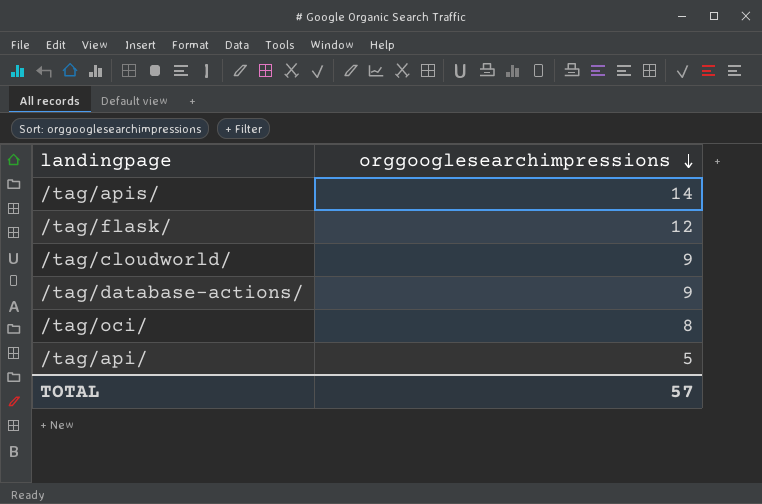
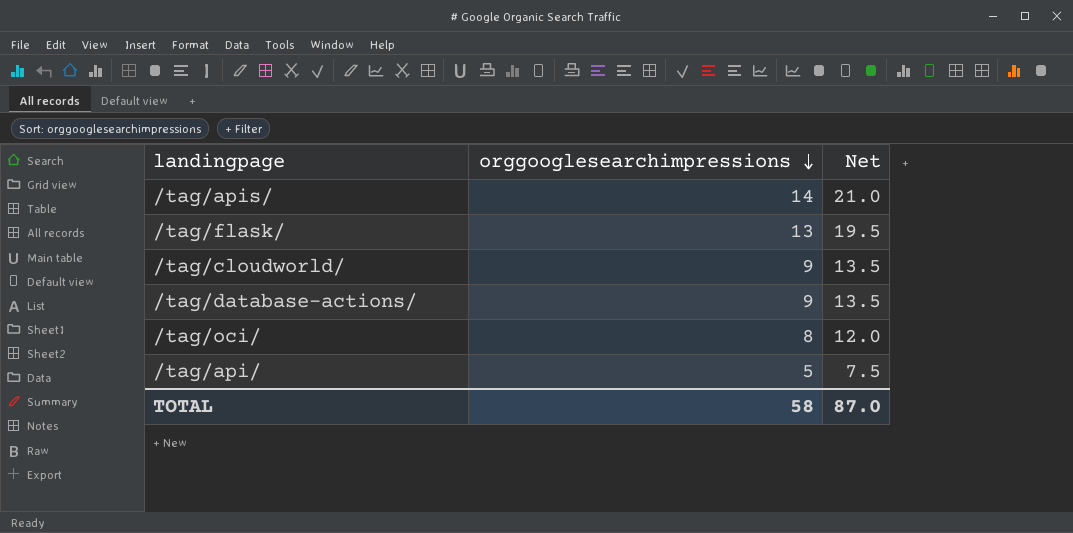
column Net | formula: none -> [orggooglesearchimpressions] * 1.5
/tag/flask/ | orggooglesearchimpressions: 12 -> 13
TOTAL | orggooglesearchimpressions: 57 -> 58

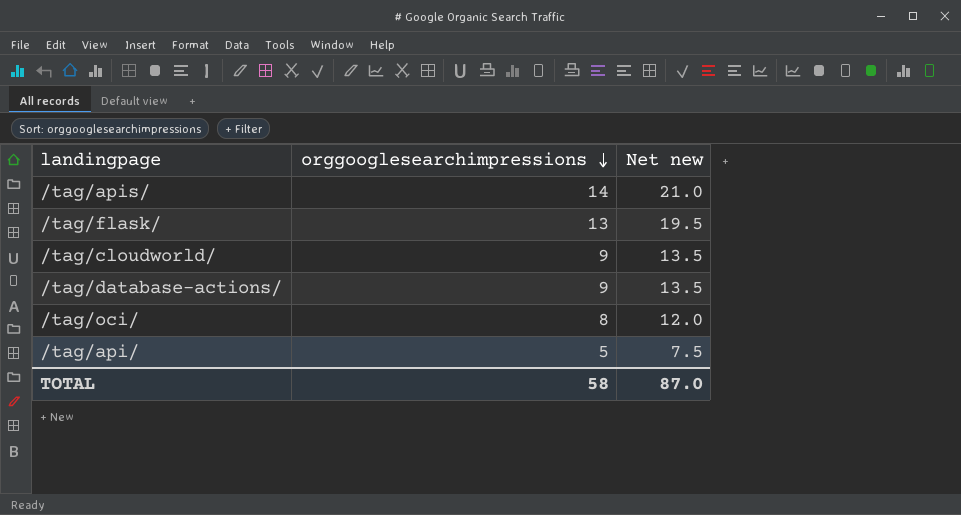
column name: Net -> Net new

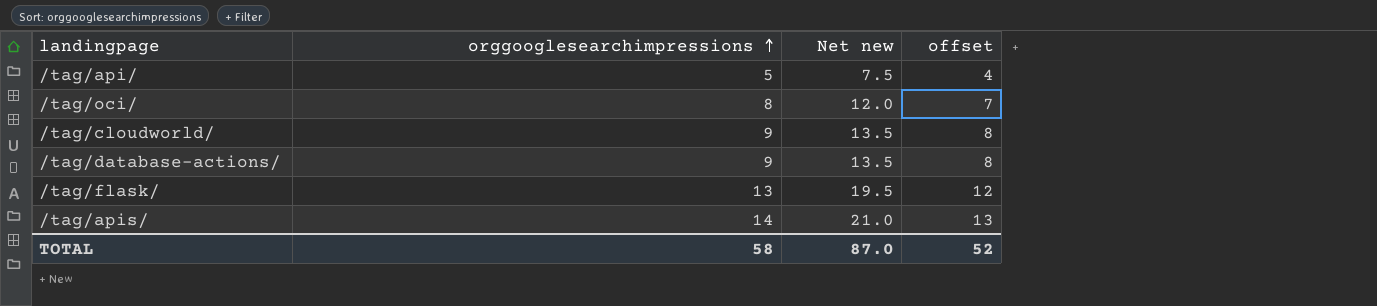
row order: orggooglesearchimpressions descending -> orggooglesearchimpressions ascending
column offset | formula: none -> [orggooglesearchimpressions] - 1

